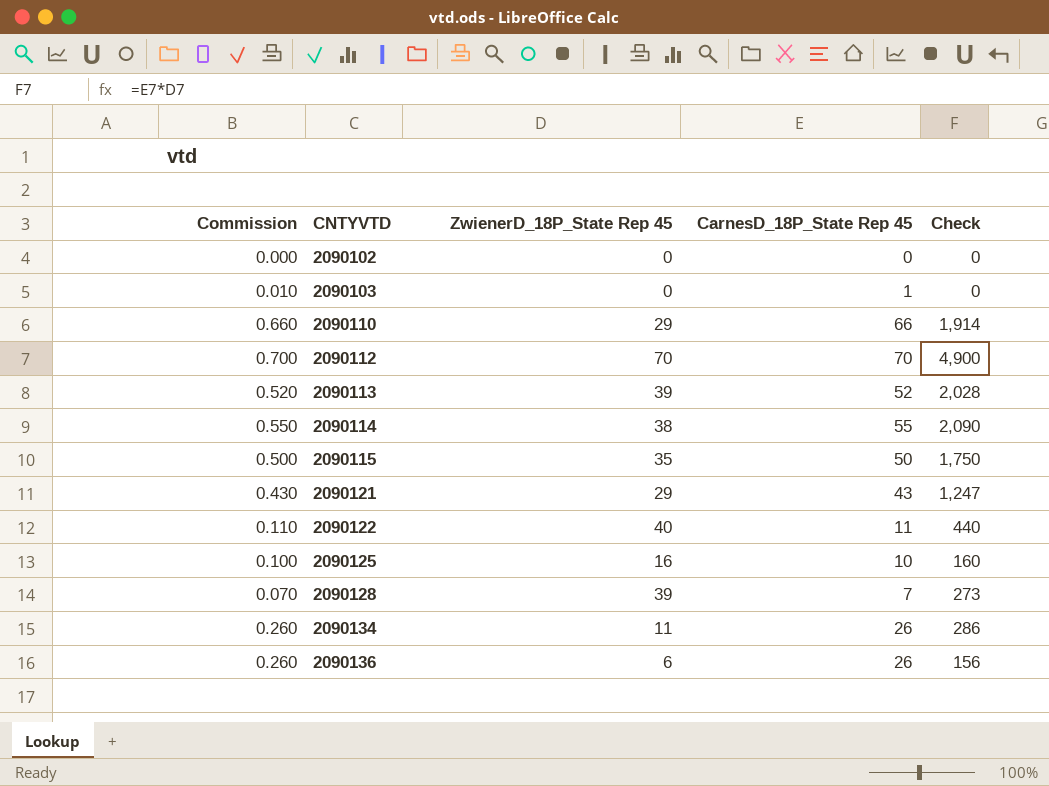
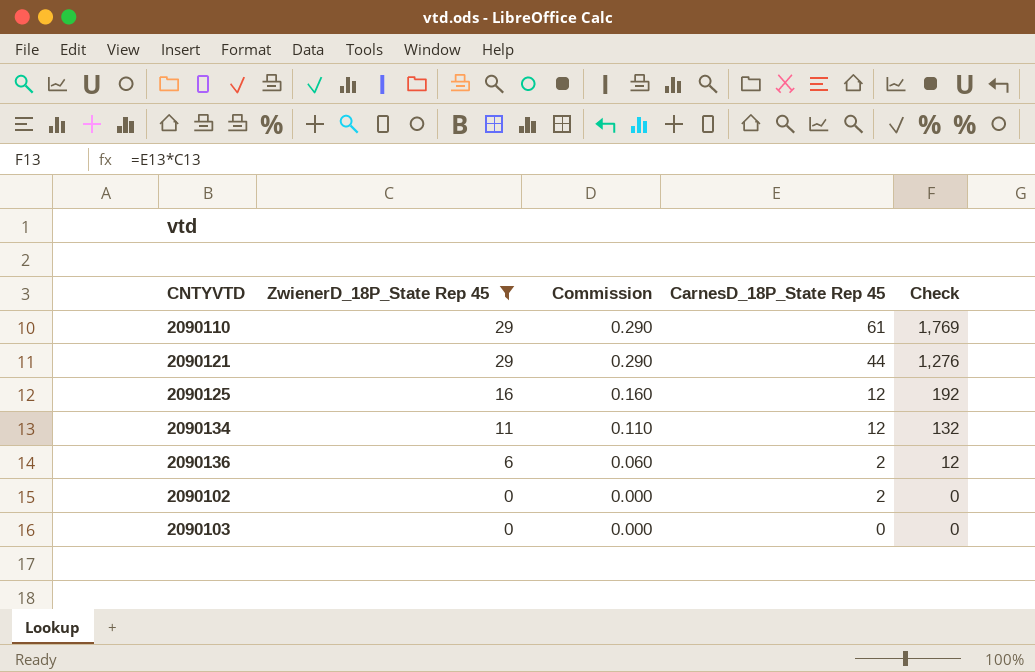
filter: none -> ZwienerD_18P_State Rep 45 <= 29
row order: CNTYVTD ascending -> ZwienerD_18P_State Rep 45 descending
column Commission | formula: [CarnesD_18P_State Rep 45] * 0.01 -> [ZwienerD_18P_State Rep 45] * 0.01
column Commission | position: 1 -> 3
2090110 | CarnesD_18P_State Rep 45: 66 -> 61
2090110 | Check: 1,914 -> 1,769
2090121 | CarnesD_18P_State Rep 45: 43 -> 44
2090121 | Check: 1,247 -> 1,276
2090125 | CarnesD_18P_State Rep 45: 10 -> 12
2090125 | Check: 160 -> 192
2090134 | CarnesD_18P_State Rep 45: 26 -> 12
2090134 | Check: 286 -> 132
2090136 | CarnesD_18P_State Rep 45: 26 -> 2
2090136 | Check: 156 -> 12
2090102 | CarnesD_18P_State Rep 45: 0 -> 2
2090103 | CarnesD_18P_State Rep 45: 1 -> 0

